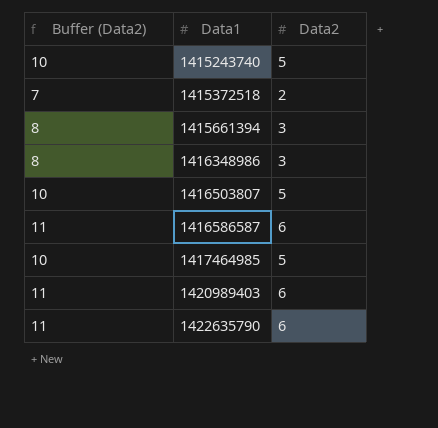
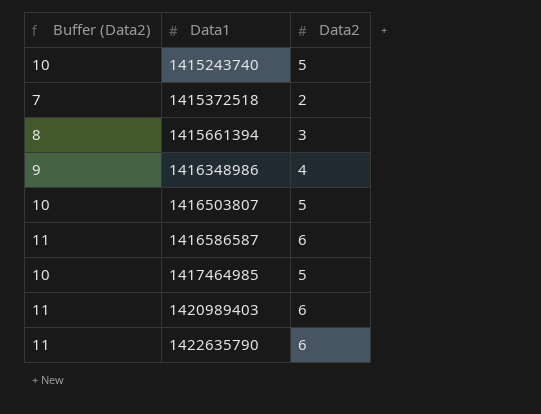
1416348986 | Buffer (Data2): 8 -> 9
1416348986 | Data2: 3 -> 4

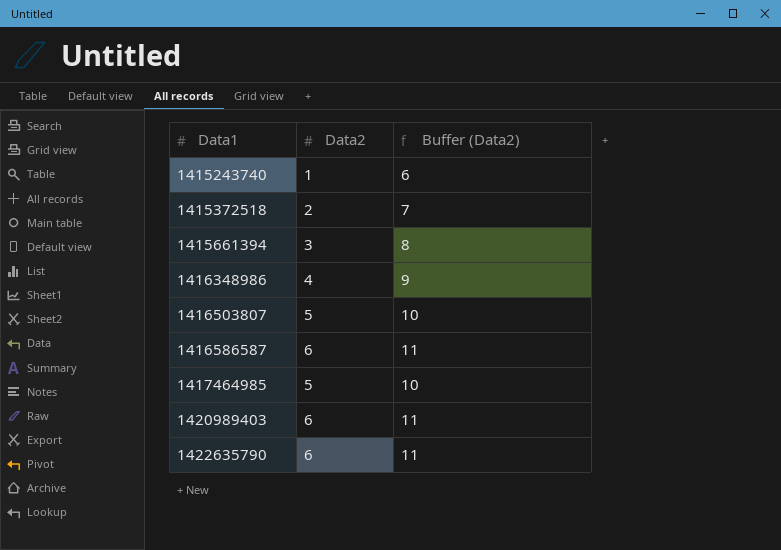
column Buffer (Data2) | position: 1 -> 3
1415243740 | Data2: 5 -> 1
1415243740 | Buffer (Data2): 10 -> 6

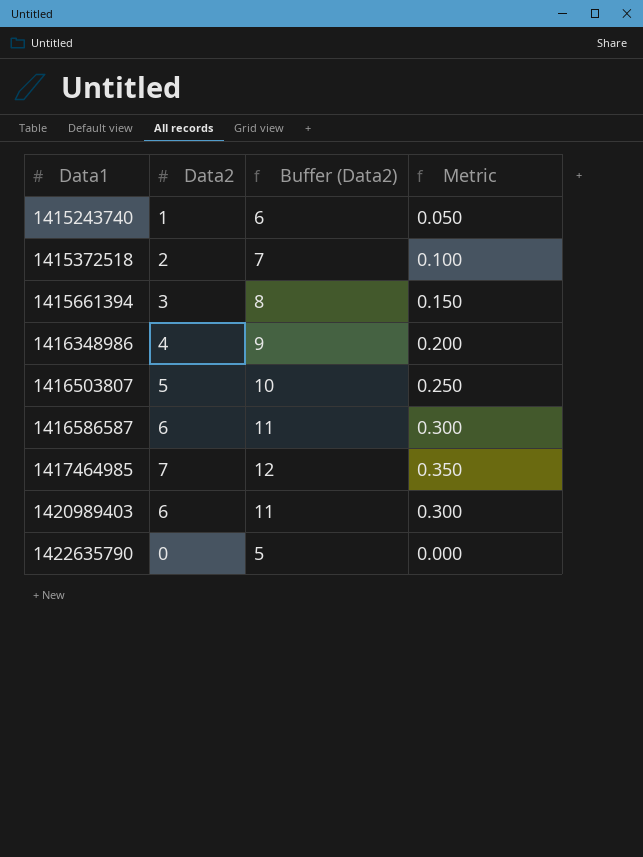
column Metric | formula: none -> [Data2] * 0.05
1417464985 | Data2: 5 -> 7
1417464985 | Buffer (Data2): 10 -> 12
1422635790 | Data2: 6 -> 0
1422635790 | Buffer (Data2): 11 -> 5

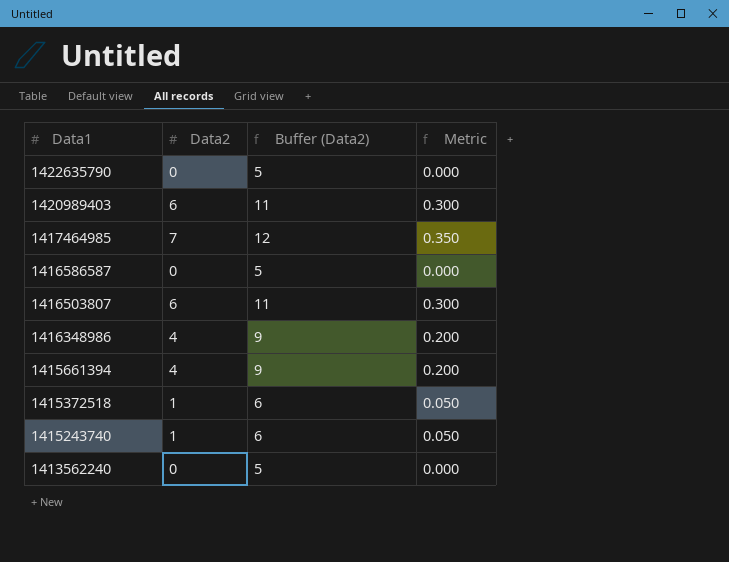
row order: Data1 ascending -> Data1 descending
1416586587 | Data2: 6 -> 0
1416586587 | Buffer (Data2): 11 -> 5
1416586587 | Metric: 0.300 -> 0.000
1416503807 | Data2: 5 -> 6
1416503807 | Buffer (Data2): 10 -> 11
1416503807 | Metric: 0.250 -> 0.300
1415661394 | Data2: 3 -> 4
1415661394 | Buffer (Data2): 8 -> 9
1415661394 | Metric: 0.150 -> 0.200
1415372518 | Data2: 2 -> 1
1415372518 | Buffer (Data2): 7 -> 6
1415372518 | Metric: 0.100 -> 0.050
row 1413562240: none -> 0 | 5 | 0.000

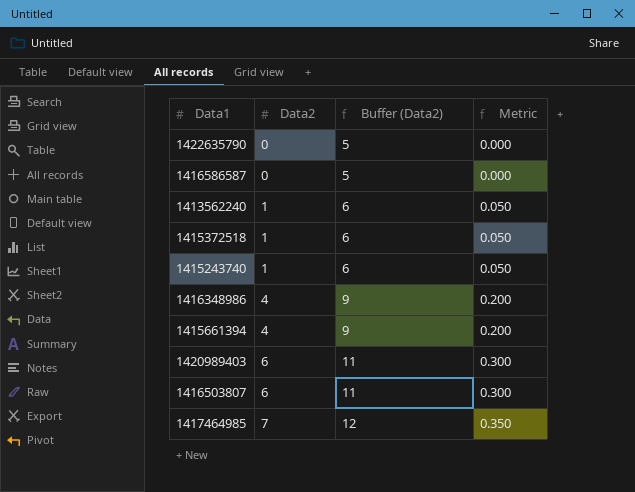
row order: Data1 descending -> Data2 ascending
1413562240 | Data2: 0 -> 1
1413562240 | Buffer (Data2): 5 -> 6
1413562240 | Metric: 0.000 -> 0.050

